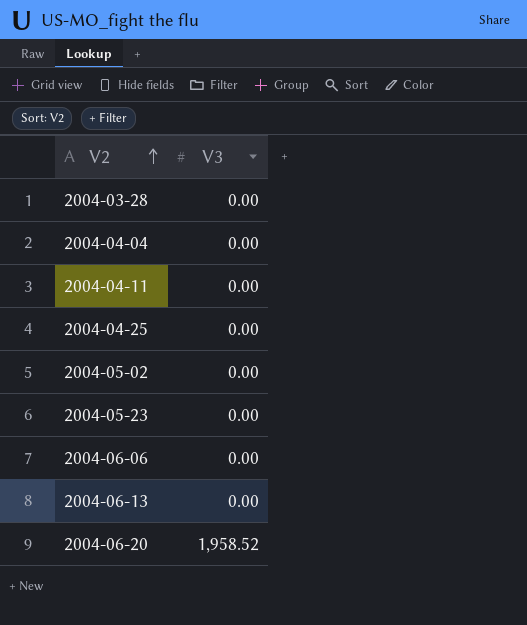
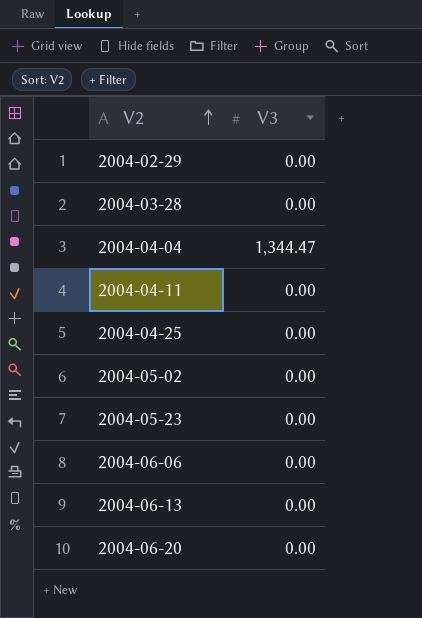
row 2004-02-29: none -> 0.00
2004-04-04 | V3: 0.00 -> 1,344.47
2004-06-20 | V3: 1,958.52 -> 0.00

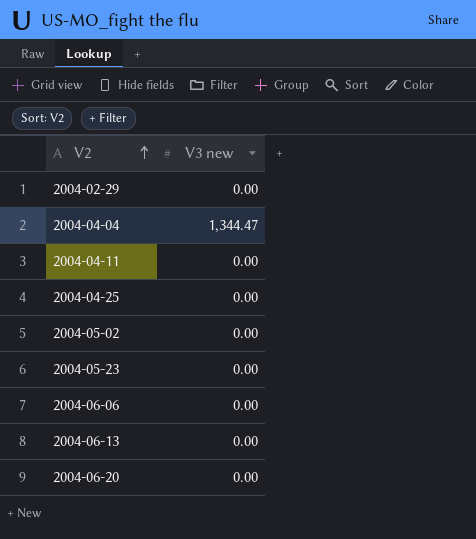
column name: V3 -> V3 new
row 2004-03-28: 0.00 -> none

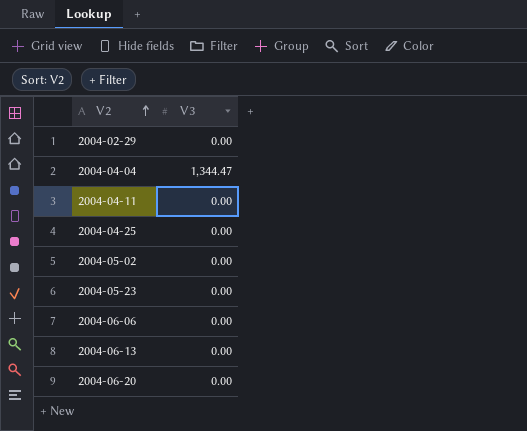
column name: V3 new -> V3

